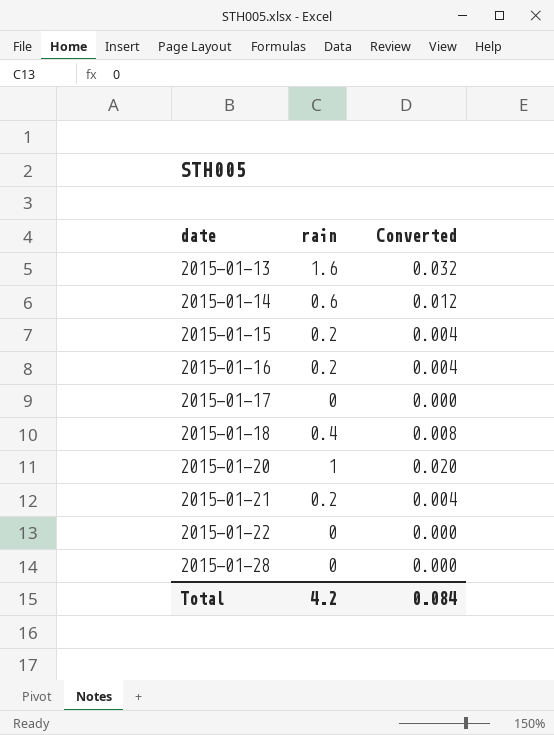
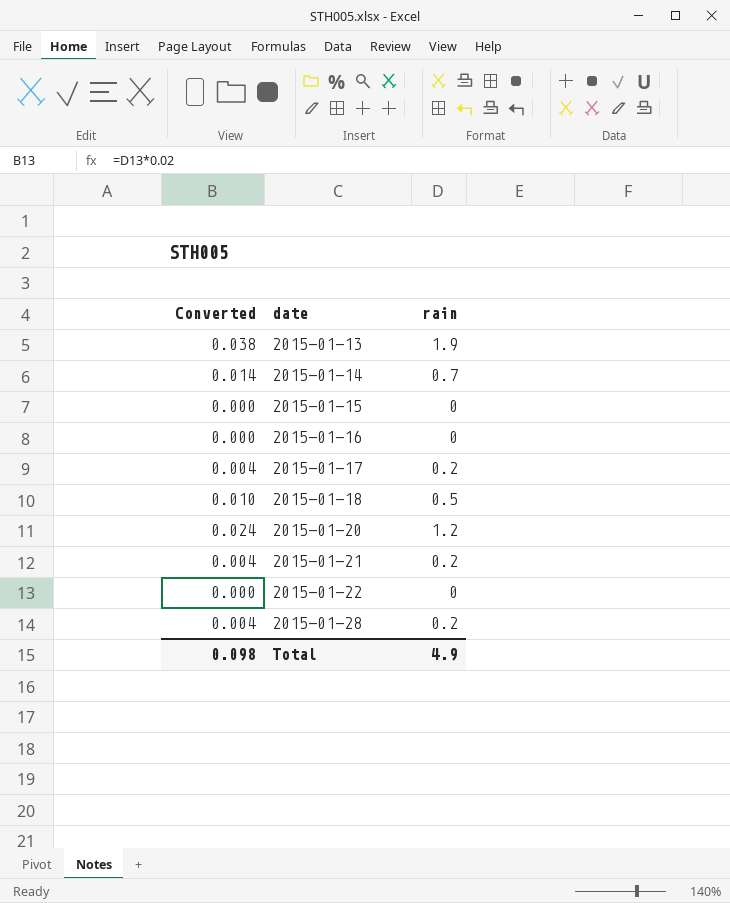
column Converted | position: 3 -> 1
2015-01-13 | Converted: 0.032 -> 0.038
2015-01-13 | rain: 1.6 -> 1.9
2015-01-14 | Converted: 0.012 -> 0.014
2015-01-14 | rain: 0.6 -> 0.7
2015-01-15 | Converted: 0.004 -> 0.000
2015-01-15 | rain: 0.2 -> 0
2015-01-16 | Converted: 0.004 -> 0.000
2015-01-16 | rain: 0.2 -> 0
2015-01-17 | Converted: 0.000 -> 0.004
2015-01-17 | rain: 0 -> 0.2
2015-01-18 | Converted: 0.008 -> 0.010
2015-01-18 | rain: 0.4 -> 0.5
2015-01-20 | Converted: 0.020 -> 0.024
2015-01-20 | rain: 1 -> 1.2
2015-01-28 | Converted: 0.000 -> 0.004
2015-01-28 | rain: 0 -> 0.2
Total | Converted: 0.084 -> 0.098
Total | rain: 4.2 -> 4.9

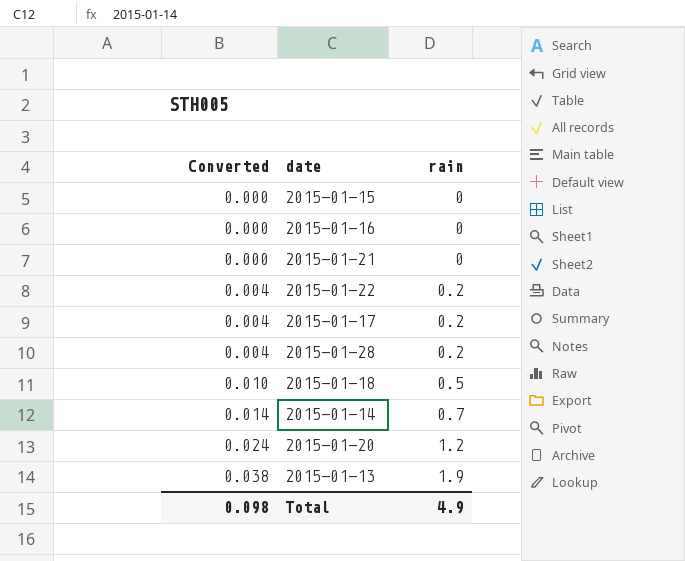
row order: date ascending -> Converted ascending
2015-01-21 | Converted: 0.004 -> 0.000
2015-01-21 | rain: 0.2 -> 0
2015-01-22 | Converted: 0.000 -> 0.004
2015-01-22 | rain: 0 -> 0.2

